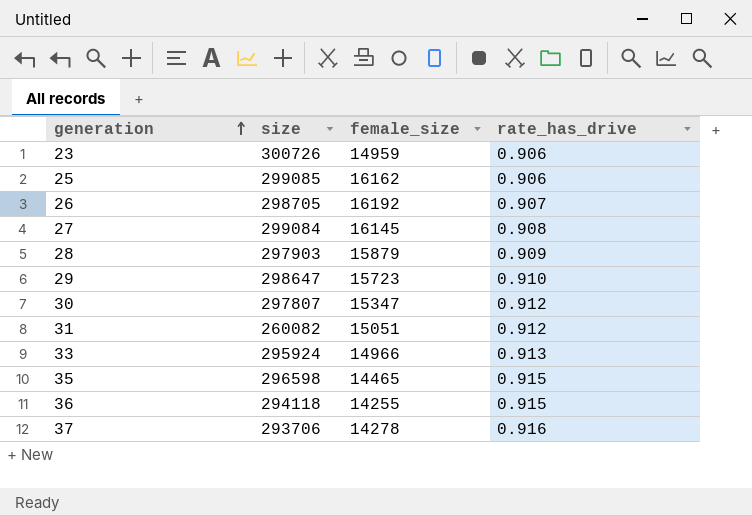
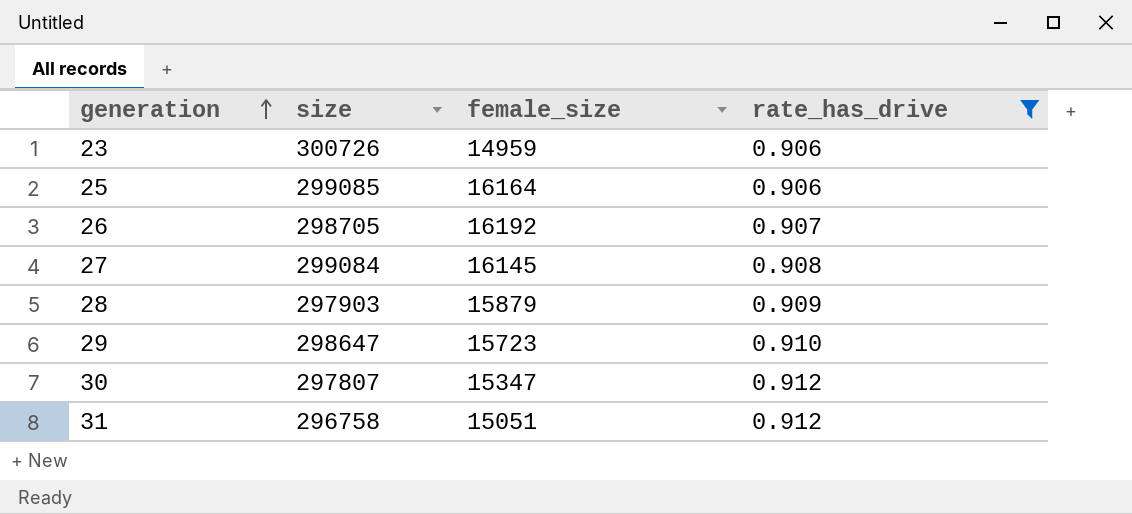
filter: none -> rate_has_drive <= 0.912
25 | female_size: 16162 -> 16164
31 | size: 260082 -> 296758

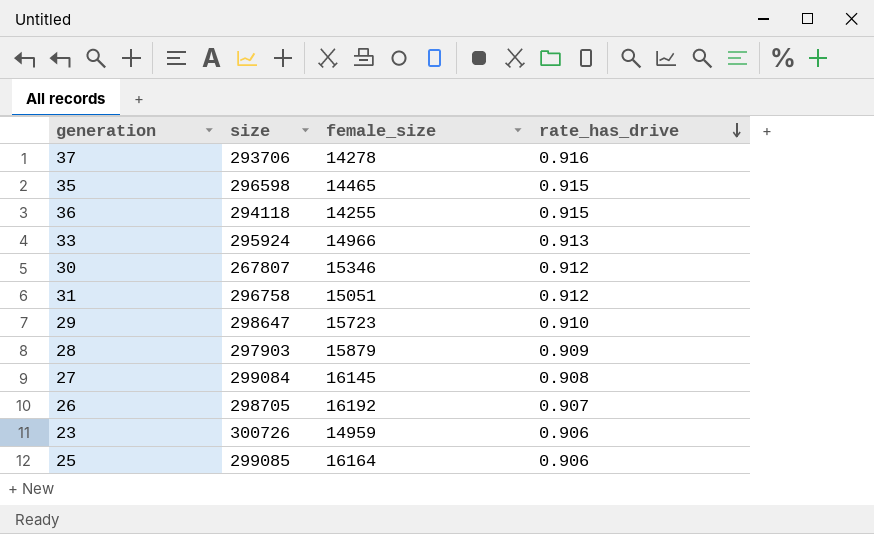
filter: rate_has_drive <= 0.912 -> none
row order: generation ascending -> rate_has_drive descending
30 | size: 297807 -> 267807
30 | female_size: 15347 -> 15346

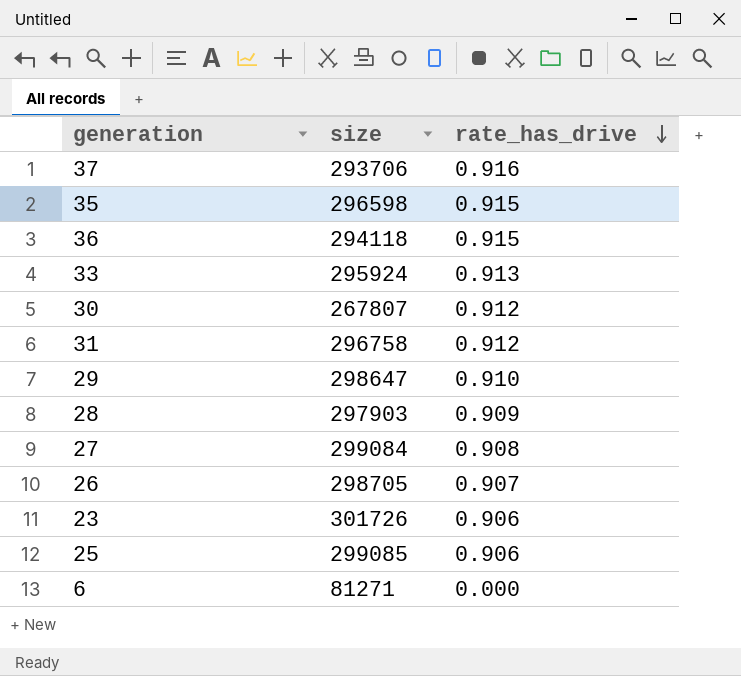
column female_size | position: 3 -> none
23 | size: 300726 -> 301726
row 6: none -> 81271 | 0.000

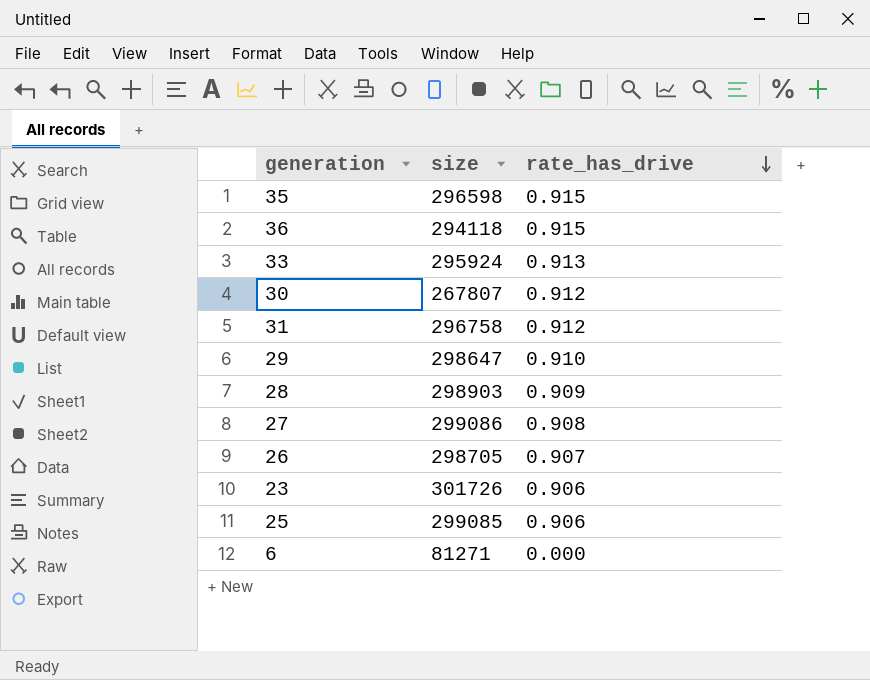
row 37: 293706 | 0.916 -> none
28 | size: 297903 -> 298903
27 | size: 299084 -> 299086

